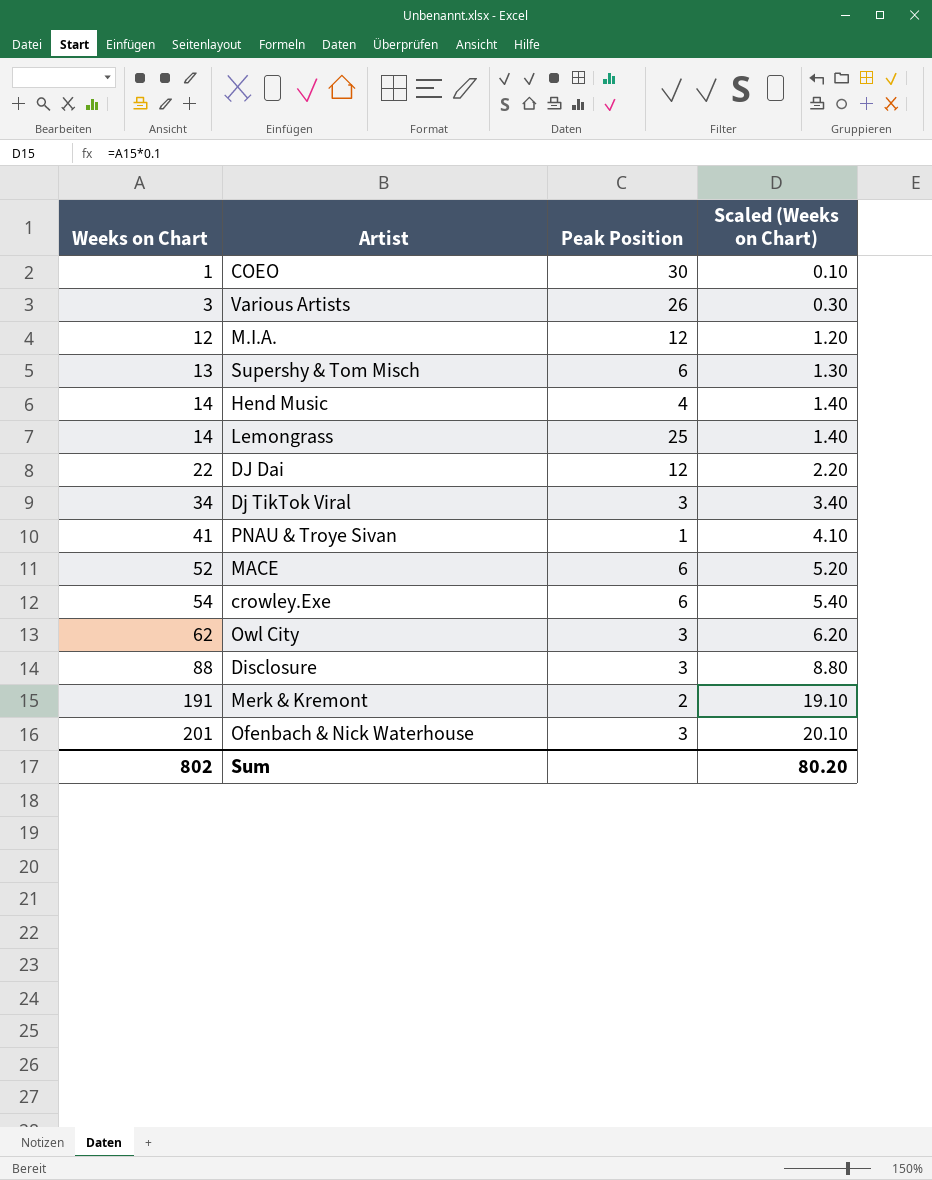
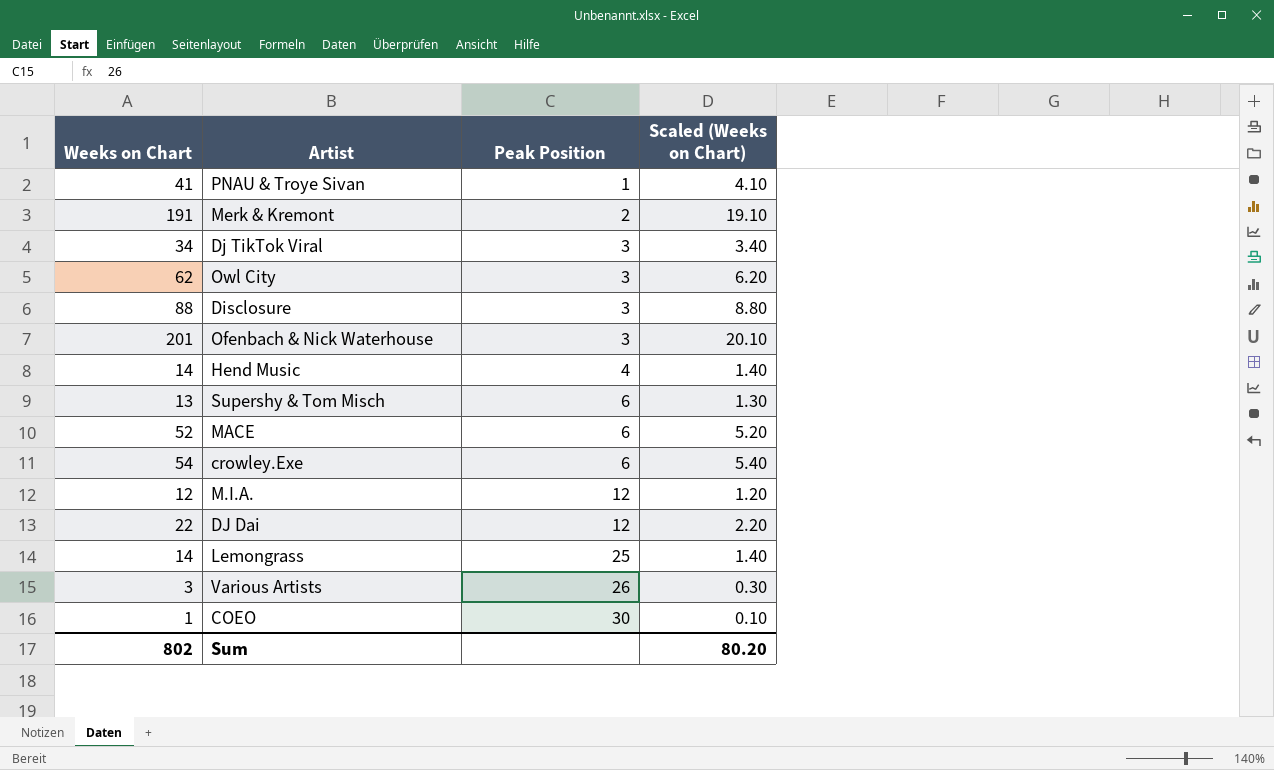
row order: Weeks on Chart ascending -> Peak Position ascending

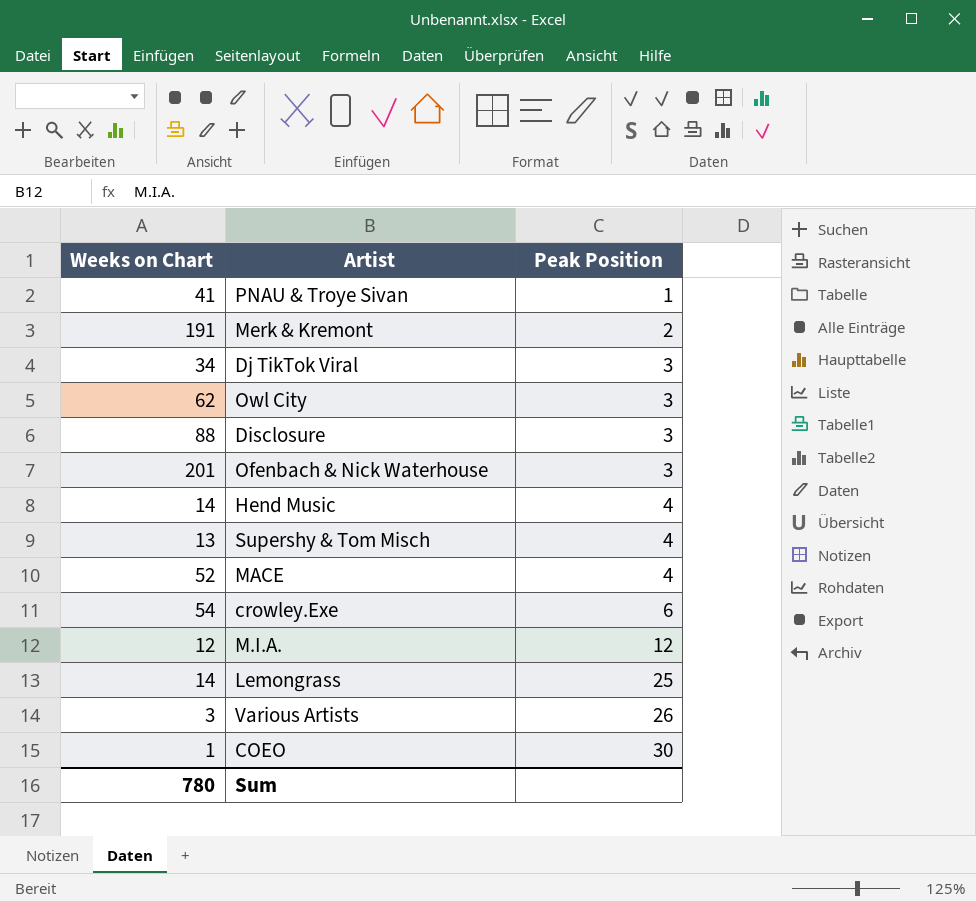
column Scaled (Weeks on Chart) | formula: [Weeks on Chart] * 0.1 -> none
row DJ Dai: 22 | 12 | 2.20 -> none
Supershy & Tom Misch | Peak Position: 6 -> 4
MACE | Peak Position: 6 -> 4
Sum | Weeks on Chart: 802 -> 780

